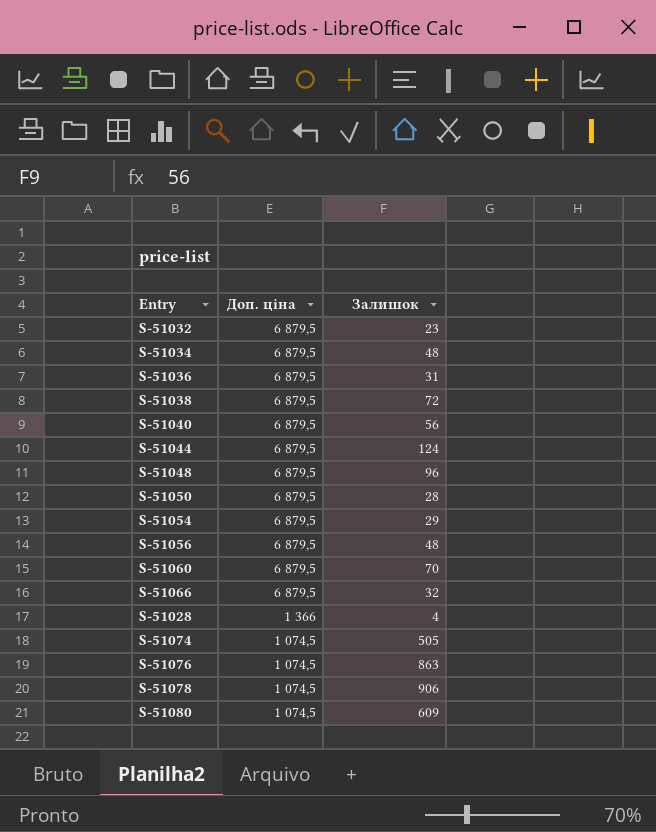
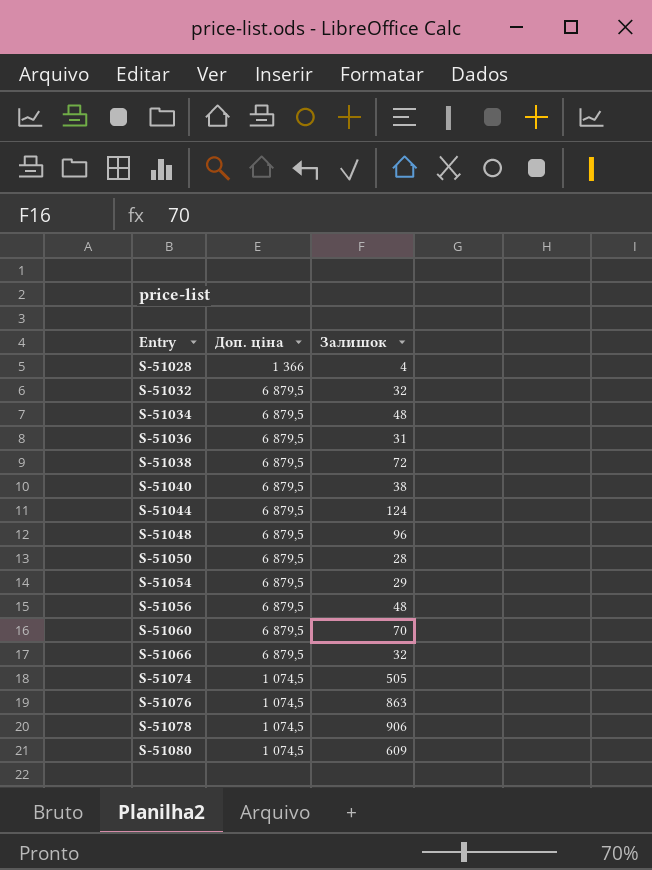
row order: Доп. ціна descending -> Entry ascending
S-51032 | Залишок: 23 -> 32
S-51040 | Залишок: 56 -> 38

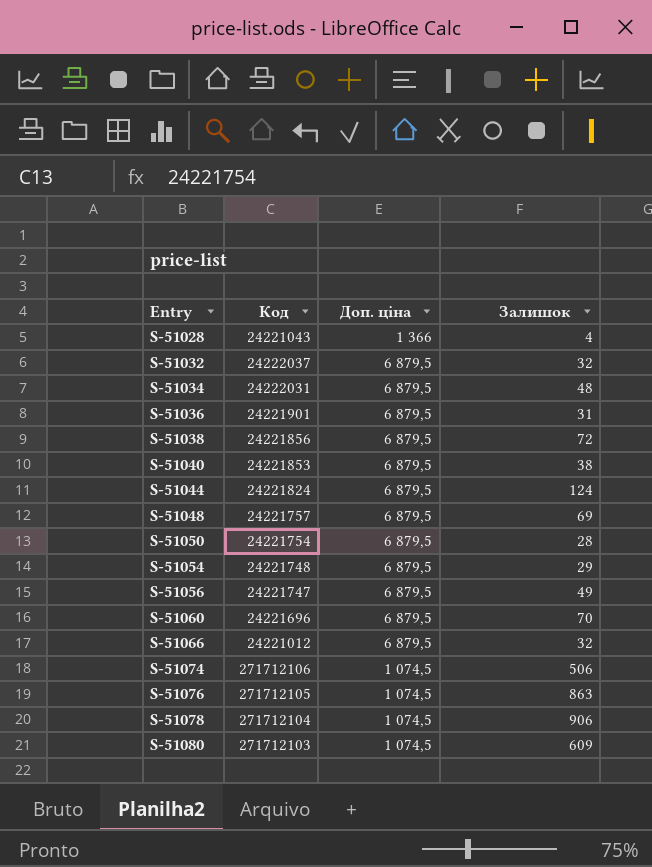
column Код | position: none -> 2
S-51048 | Залишок: 96 -> 69
S-51056 | Залишок: 48 -> 49
S-51074 | Залишок: 505 -> 506

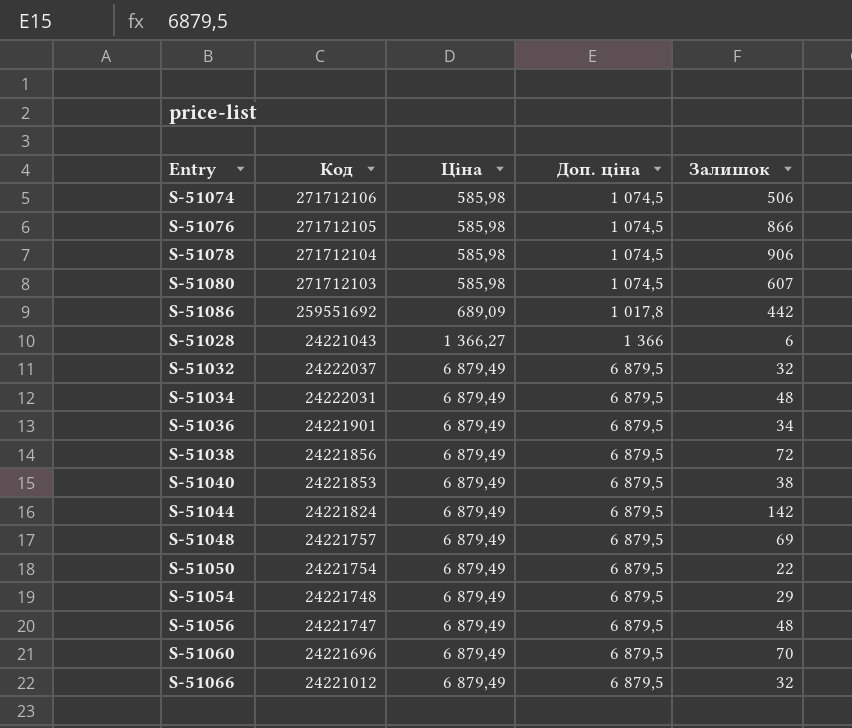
row order: Entry ascending -> Ціна ascending
column Ціна | position: none -> 3
S-51076 | Залишок: 863 -> 866
S-51080 | Залишок: 609 -> 607
row S-51086: none -> 259551692 | 689,09 | 1 017,8 | 442
S-51028 | Залишок: 4 -> 6
S-51036 | Залишок: 31 -> 34
S-51044 | Залишок: 124 -> 142
S-51050 | Залишок: 28 -> 22
S-51056 | Залишок: 49 -> 48

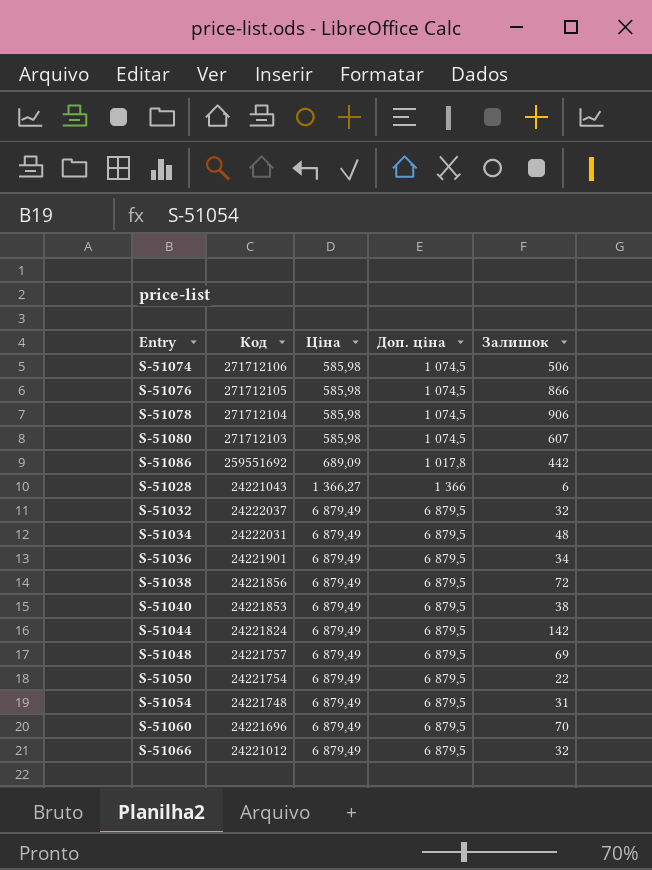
row S-51056: 24221747 | 6 879,49 | 6 879,5 | 48 -> none
S-51054 | Залишок: 29 -> 31

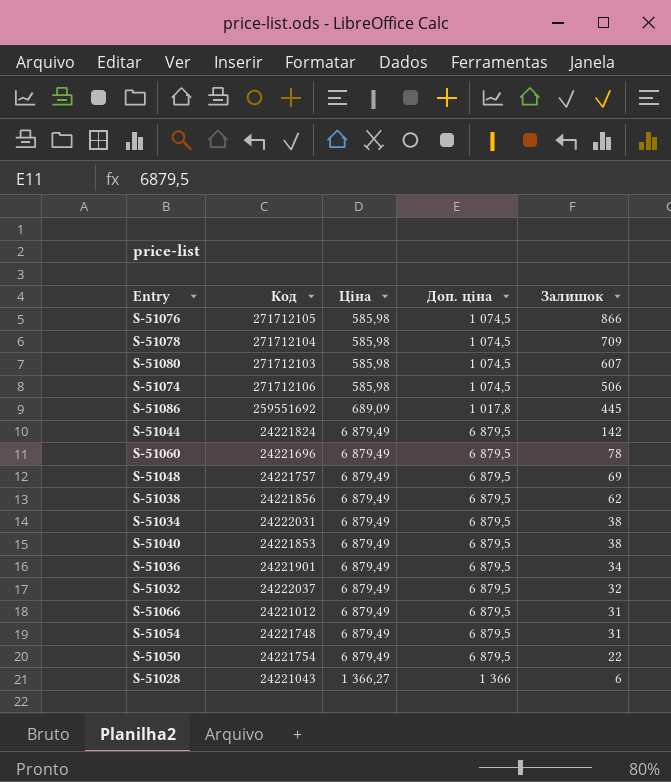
row order: Ціна ascending -> Залишок descending
S-51078 | Залишок: 906 -> 709
S-51086 | Залишок: 442 -> 445
S-51060 | Залишок: 70 -> 78
S-51038 | Залишок: 72 -> 62
S-51034 | Залишок: 48 -> 38
S-51066 | Залишок: 32 -> 31

